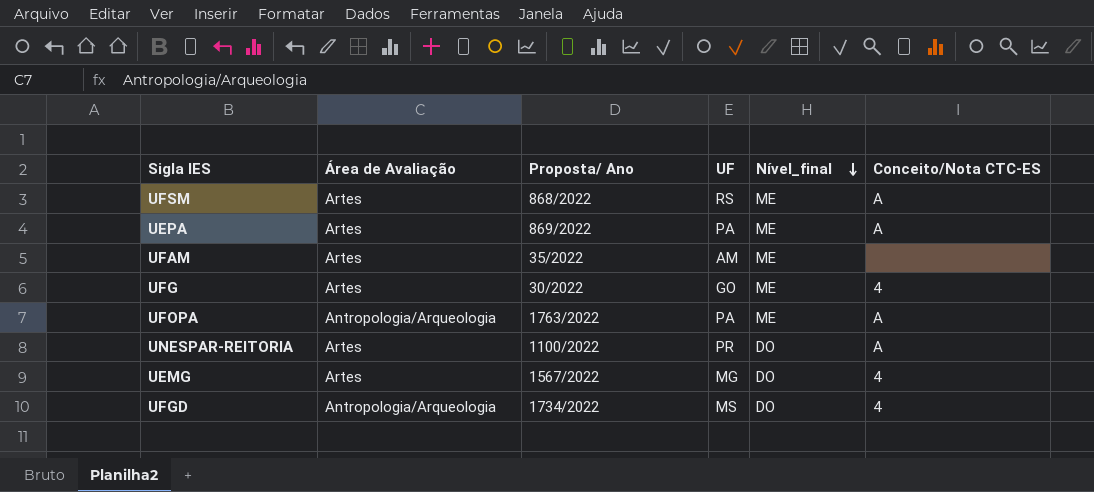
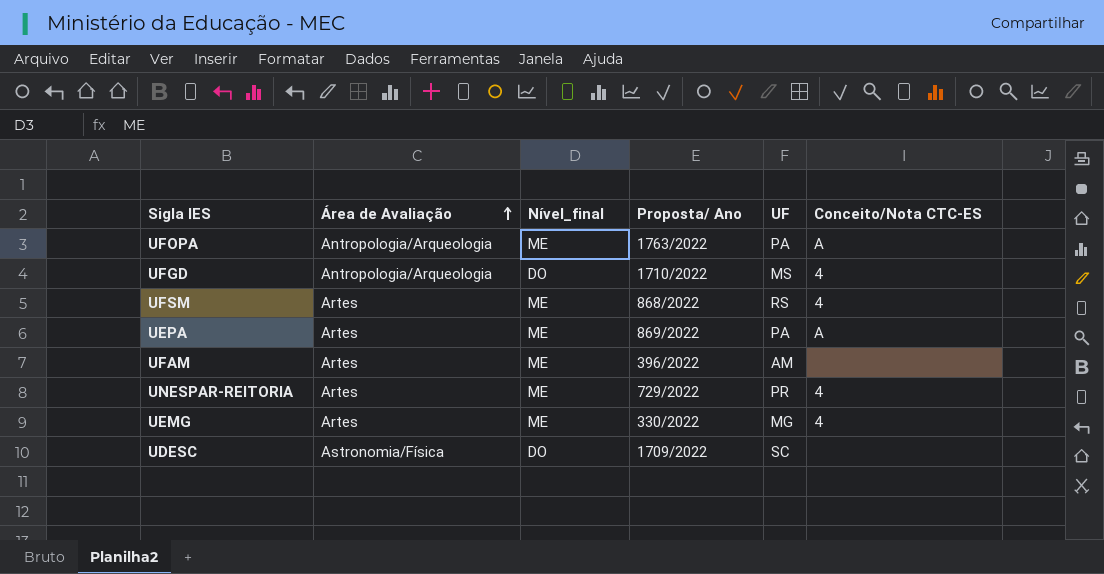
row order: Nível_final descending -> Área de Avaliação ascending
column Nível_final | position: 5 -> 3
row UFG: Artes | 30/2022 | GO | ME | 4 -> none
UFGD | Proposta/ Ano: 1734/2022 -> 1710/2022
UFSM | Conceito/Nota CTC-ES: A -> 4
UFAM | Proposta/ Ano: 35/2022 -> 396/2022
UNESPAR-REITORIA | Nível_final: DO -> ME
UNESPAR-REITORIA | Proposta/ Ano: 1100/2022 -> 729/2022
UNESPAR-REITORIA | Conceito/Nota CTC-ES: A -> 4
UEMG | Nível_final: DO -> ME
UEMG | Proposta/ Ano: 1567/2022 -> 330/2022
row UDESC: none -> Astronomia/Física | DO | 1709/2022 | SC | none

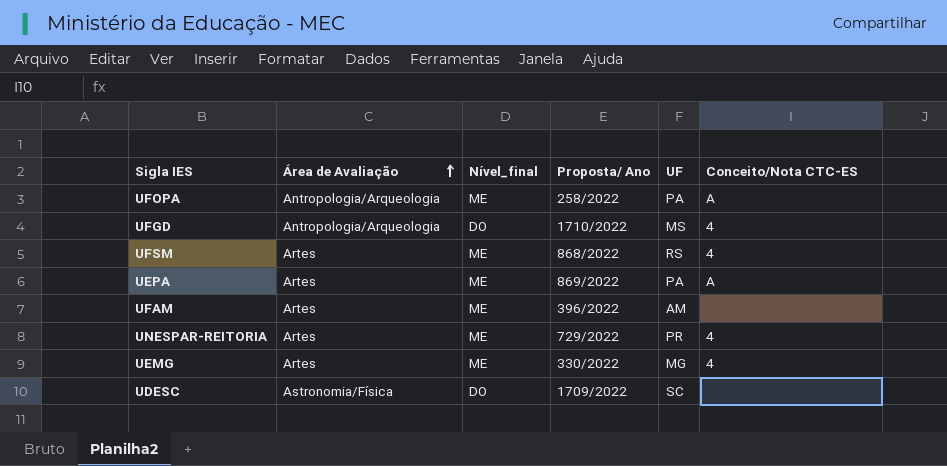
UFOPA | Proposta/ Ano: 1763/2022 -> 258/2022

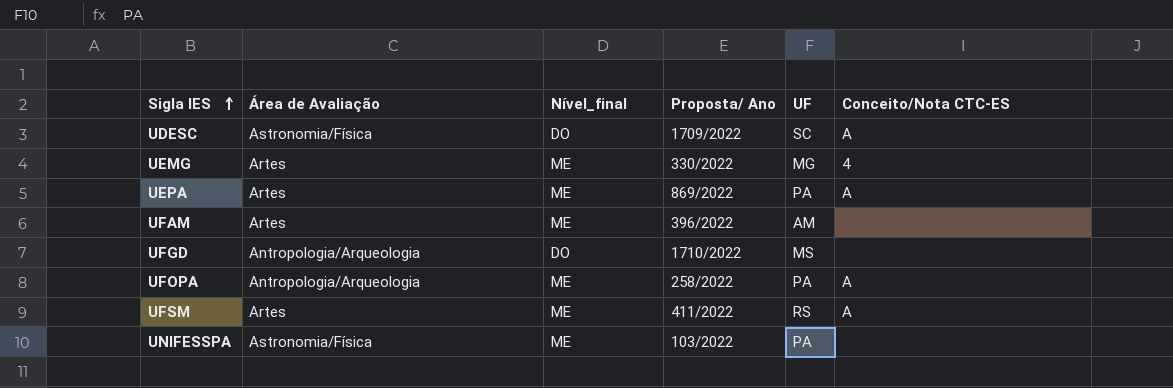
row order: Área de Avaliação ascending -> Sigla IES ascending
row UNESPAR-REITORIA: Artes | ME | 729/2022 | PR | 4 -> none
UDESC | Conceito/Nota CTC-ES: none -> A
UFGD | Conceito/Nota CTC-ES: 4 -> none
UFSM | Proposta/ Ano: 868/2022 -> 411/2022
UFSM | Conceito/Nota CTC-ES: 4 -> A
row UNIFESSPA: none -> Astronomia/Física | ME | 103/2022 | PA | none

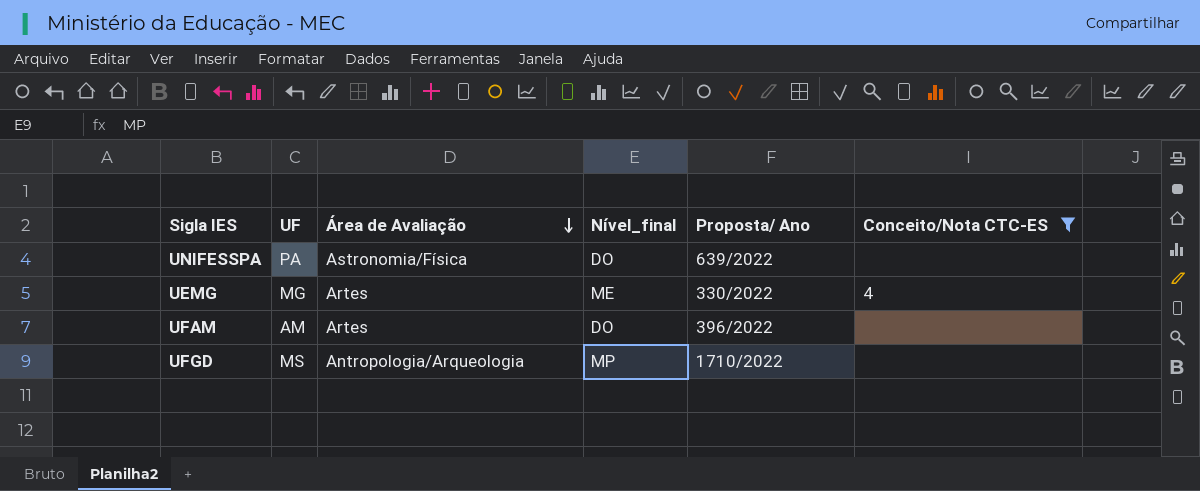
filter: none -> Conceito/Nota CTC-ES != A
row order: Sigla IES ascending -> Área de Avaliação descending
column UF | position: 5 -> 2
UNIFESSPA | Nível_final: ME -> DO
UNIFESSPA | Proposta/ Ano: 103/2022 -> 639/2022
UFAM | Nível_final: ME -> DO
UFGD | Nível_final: DO -> MP

